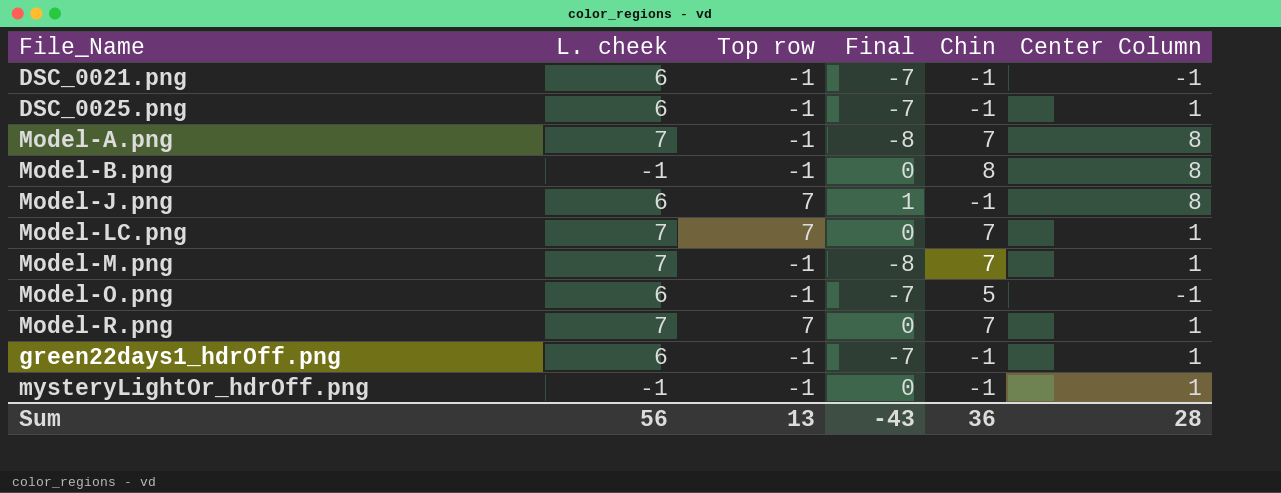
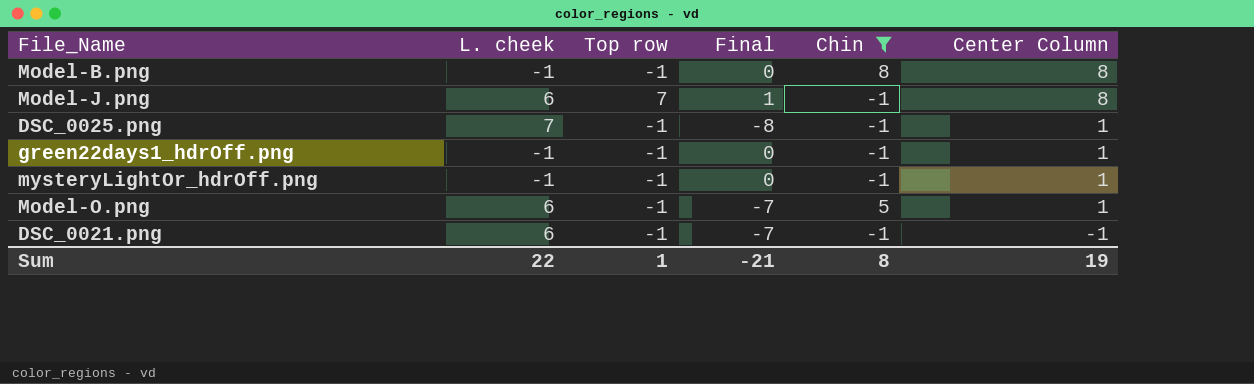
filter: none -> Chin != 7
row order: none -> Center Column descending
DSC_0025.png | L. cheek: 6 -> 7
DSC_0025.png | Final: -7 -> -8
green22days1_hdrOff.png | L. cheek: 6 -> -1
green22days1_hdrOff.png | Final: -7 -> 0
Model-O.png | Center Column: -1 -> 1
Sum | L. cheek: 56 -> 22
Sum | Top row: 13 -> 1
Sum | Final: -43 -> -21
Sum | Chin: 36 -> 8
Sum | Center Column: 28 -> 19

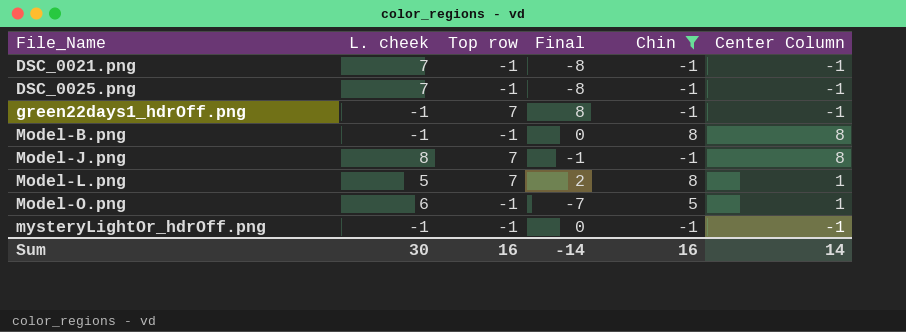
row order: Center Column descending -> File_Name ascending
DSC_0021.png | L. cheek: 6 -> 7
DSC_0021.png | Final: -7 -> -8
DSC_0025.png | Center Column: 1 -> -1
green22days1_hdrOff.png | Top row: -1 -> 7
green22days1_hdrOff.png | Final: 0 -> 8
green22days1_hdrOff.png | Center Column: 1 -> -1
Model-J.png | L. cheek: 6 -> 8
Model-J.png | Final: 1 -> -1
row Model-L.png: none -> 5 | 7 | 2 | 8 | 1
mysteryLightOr_hdrOff.png | Center Column: 1 -> -1
Sum | L. cheek: 22 -> 30
Sum | Top row: 1 -> 16
Sum | Final: -21 -> -14
Sum | Chin: 8 -> 16
Sum | Center Column: 19 -> 14

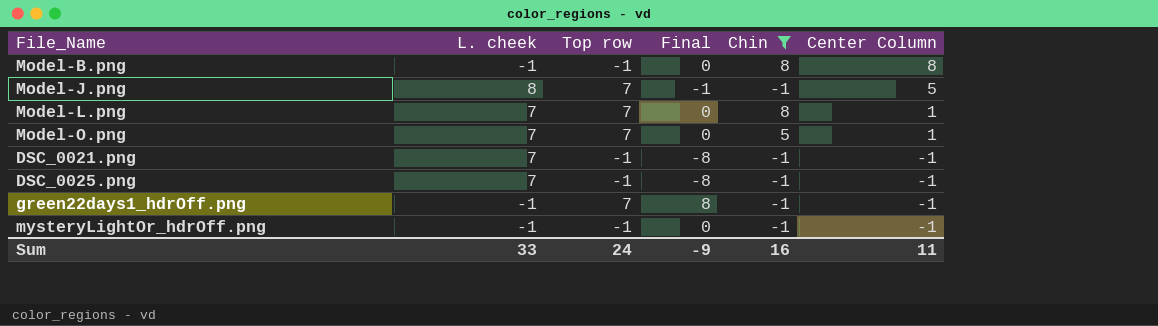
row order: File_Name ascending -> Center Column descending
Model-J.png | Center Column: 8 -> 5
Model-L.png | L. cheek: 5 -> 7
Model-L.png | Final: 2 -> 0
Model-O.png | L. cheek: 6 -> 7
Model-O.png | Top row: -1 -> 7
Model-O.png | Final: -7 -> 0
Sum | L. cheek: 30 -> 33
Sum | Top row: 16 -> 24
Sum | Final: -14 -> -9
Sum | Center Column: 14 -> 11

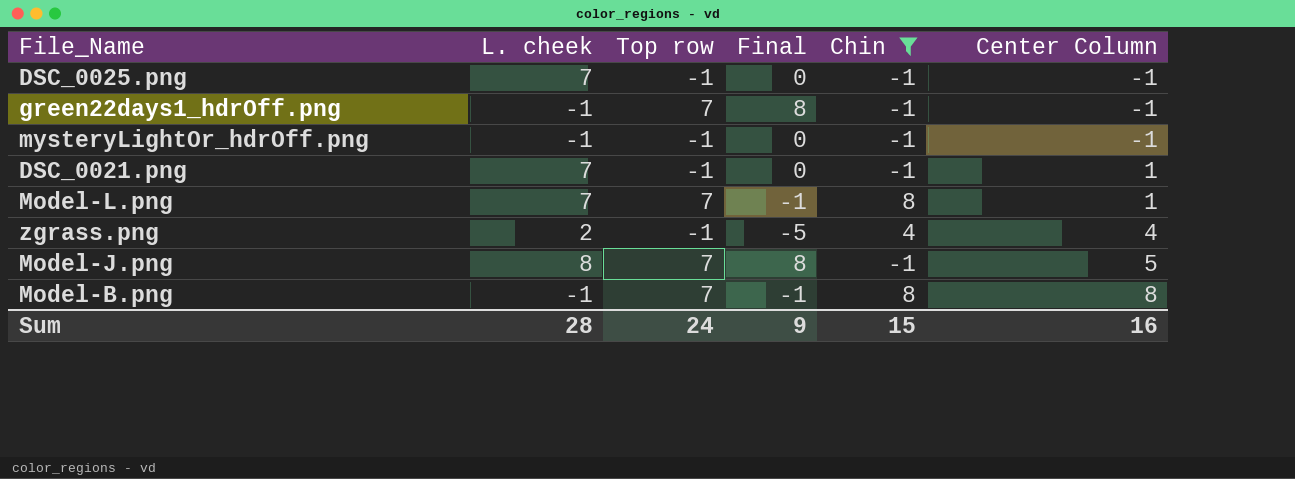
row order: Center Column descending -> Center Column ascending
column Final | formula: [Top row] - [L. cheek] -> [Top row] - [Chin]
row Model-O.png: 7 | 7 | 0 | 5 | 1 -> none
DSC_0021.png | Center Column: -1 -> 1
row zgrass.png: none -> 2 | -1 | -5 | 4 | 4
Model-B.png | Top row: -1 -> 7
Sum | L. cheek: 33 -> 28
Sum | Final: -9 -> 9
Sum | Chin: 16 -> 15
Sum | Center Column: 11 -> 16

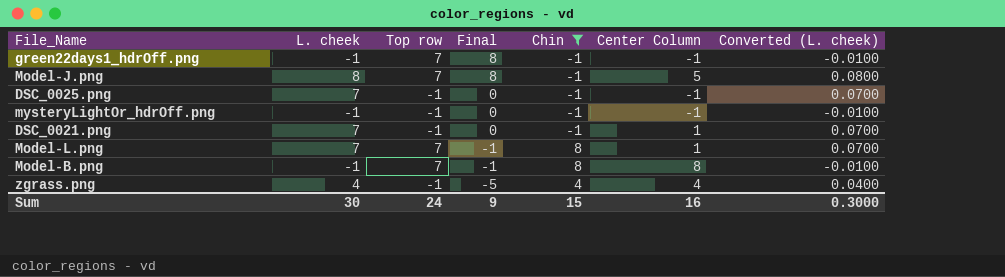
row order: Center Column ascending -> Final descending
column Converted (L. cheek) | formula: none -> [L. cheek] * 0.01
zgrass.png | L. cheek: 2 -> 4
Sum | L. cheek: 28 -> 30

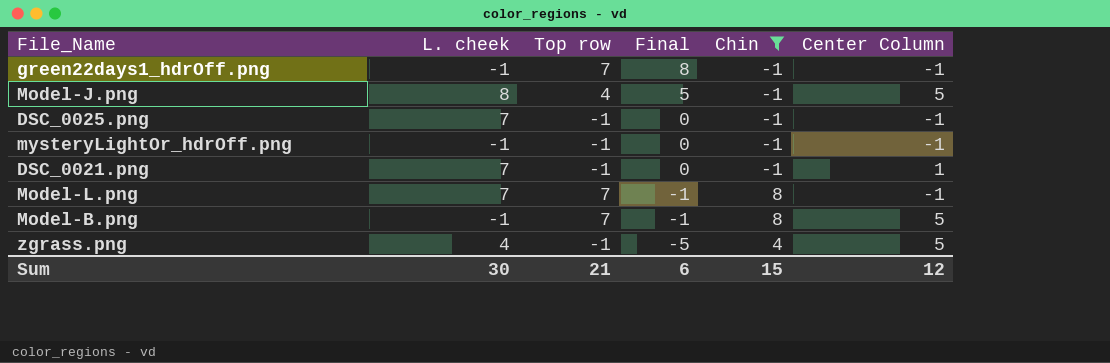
column Converted (L. cheek) | formula: [L. cheek] * 0.01 -> none
Model-J.png | Top row: 7 -> 4
Model-J.png | Final: 8 -> 5
Model-L.png | Center Column: 1 -> -1
Model-B.png | Center Column: 8 -> 5
zgrass.png | Center Column: 4 -> 5
Sum | Top row: 24 -> 21
Sum | Final: 9 -> 6
Sum | Center Column: 16 -> 12

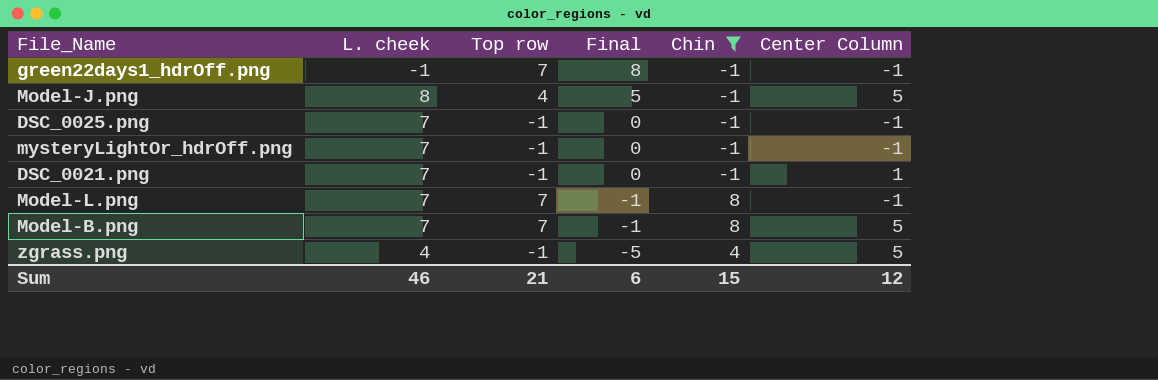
mysteryLightOr_hdrOff.png | L. cheek: -1 -> 7
Model-B.png | L. cheek: -1 -> 7
Sum | L. cheek: 30 -> 46

